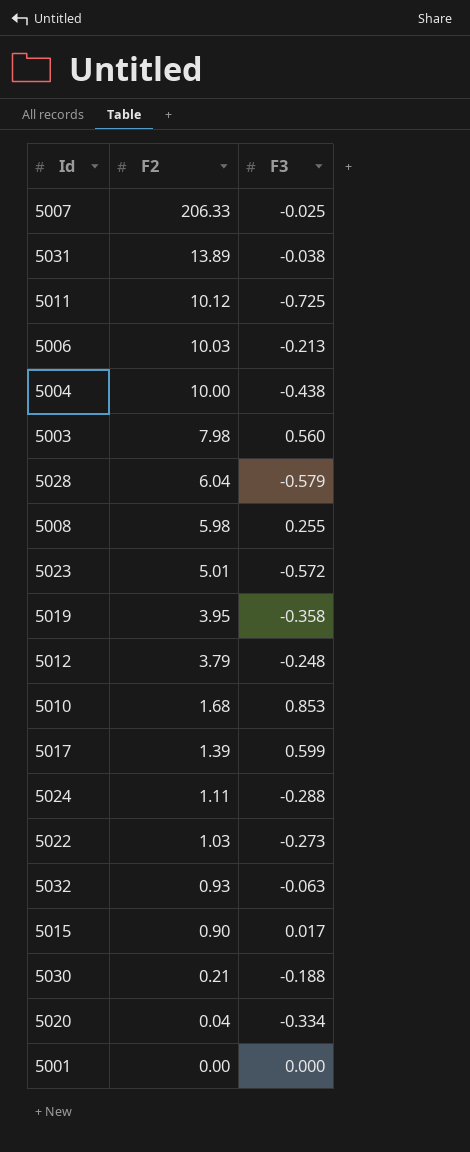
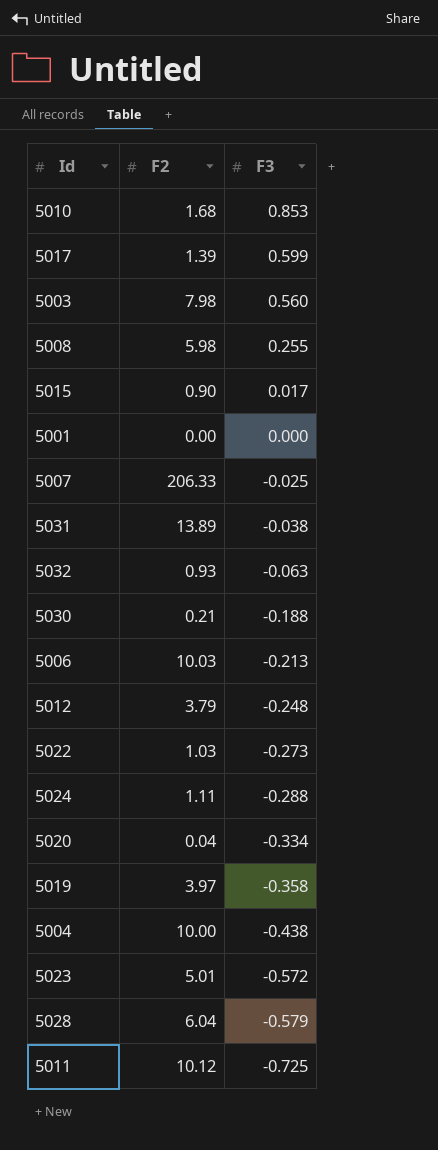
row order: F2 descending -> F3 descending
5019 | F2: 3.95 -> 3.97

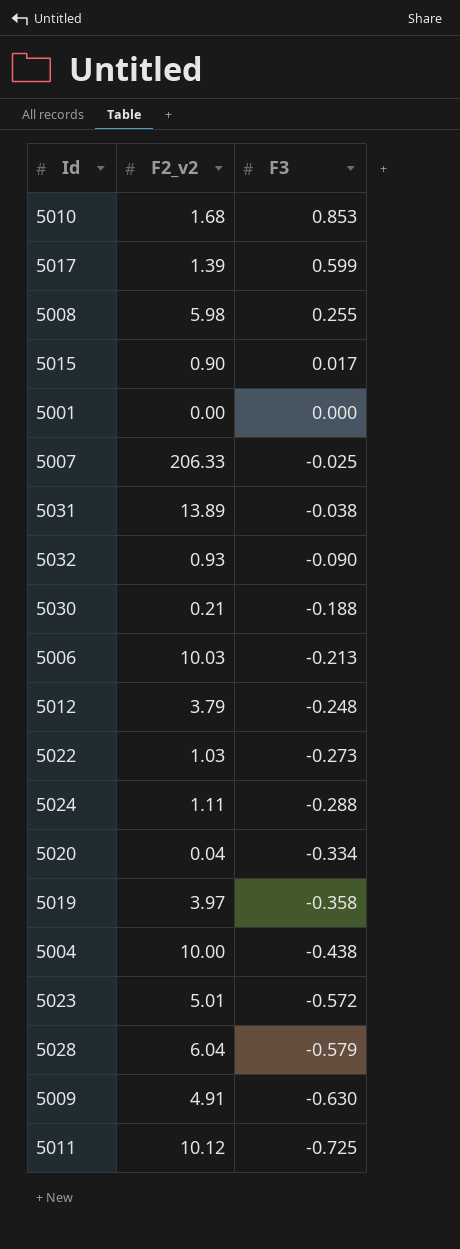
column name: F2 -> F2_v2
row 5003: 7.98 | 0.560 -> none
5032 | F3: -0.063 -> -0.090
row 5009: none -> 4.91 | -0.630

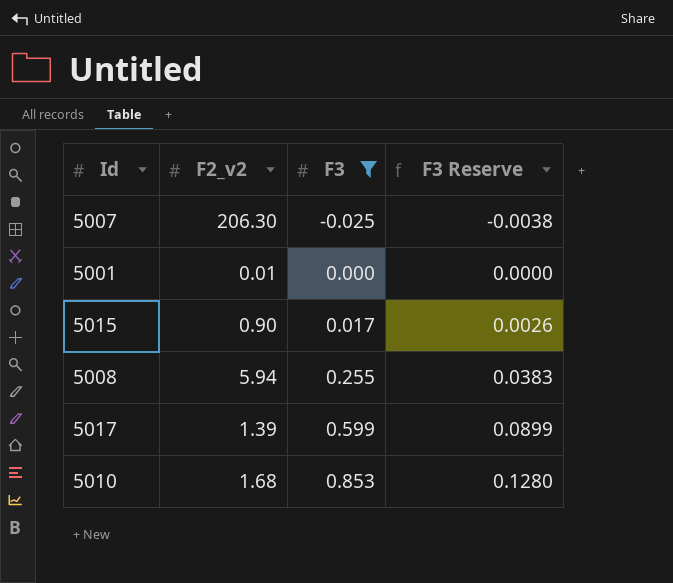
filter: none -> F3 >= -0.025
row order: F3 descending -> F3 ascending
column F3 Reserve | formula: none -> [F3] * 0.15
5007 | F2_v2: 206.33 -> 206.30
5001 | F2_v2: 0.00 -> 0.01
5008 | F2_v2: 5.98 -> 5.94

